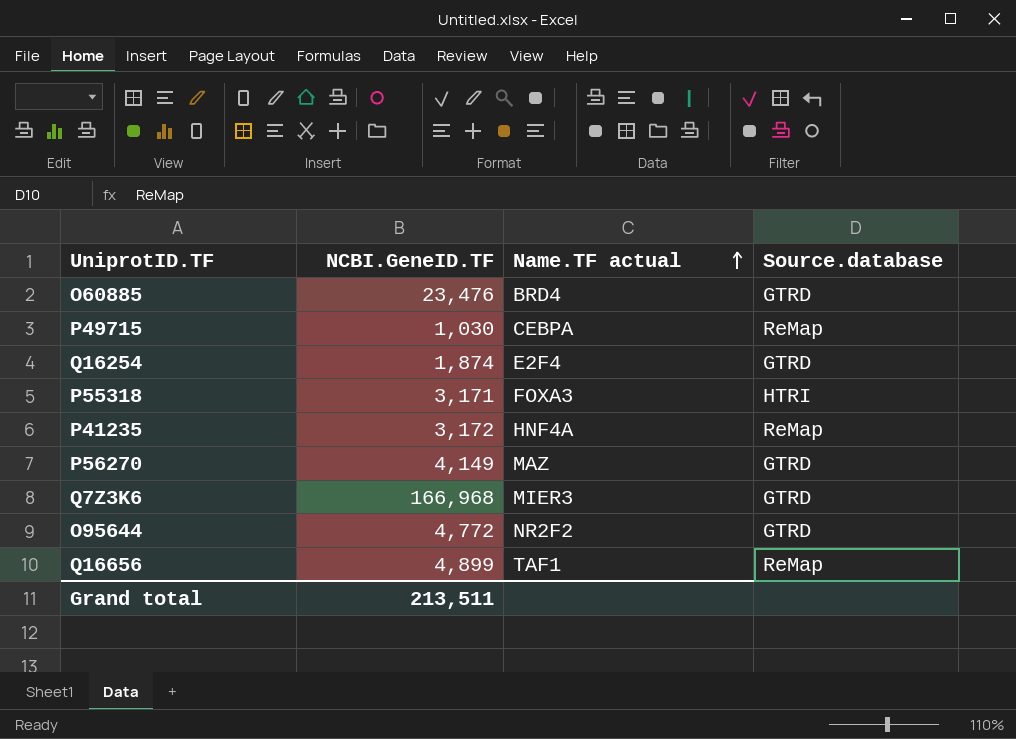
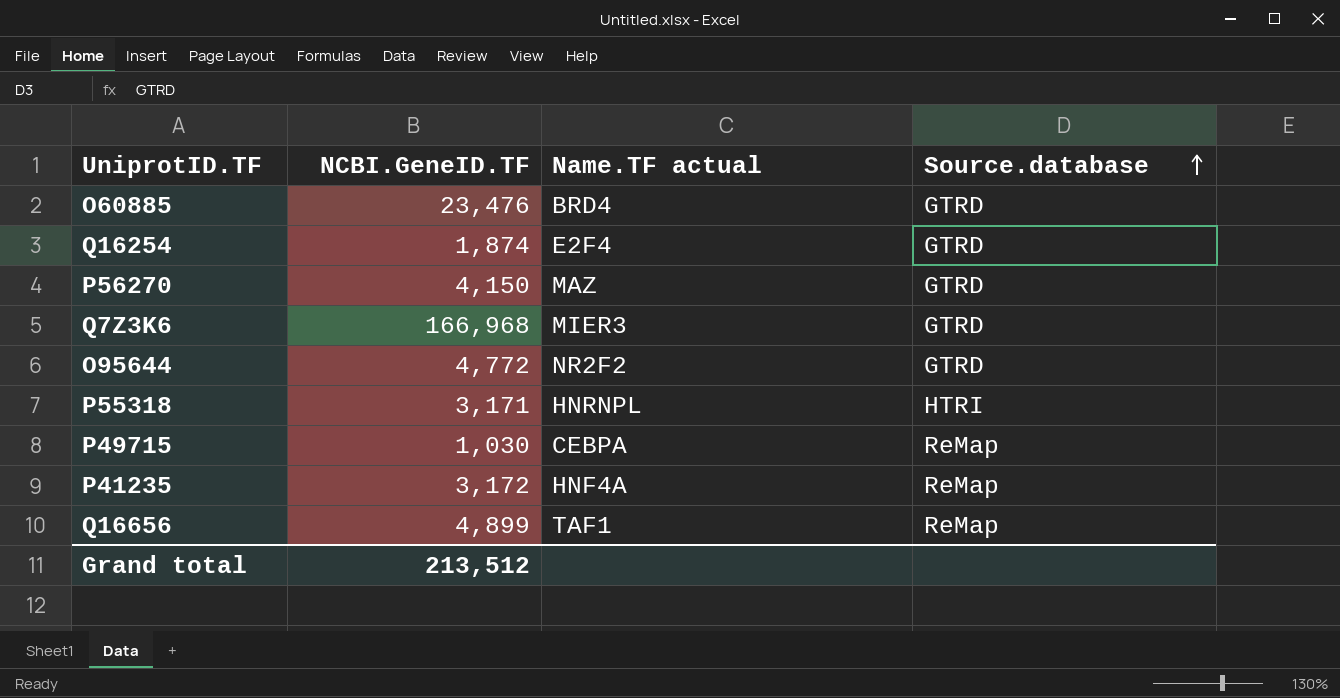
row order: Name.TF actual ascending -> Source.database ascending
P56270 | NCBI.GeneID.TF: 4,149 -> 4,150
P55318 | Name.TF actual: FOXA3 -> HNRNPL
Grand total | NCBI.GeneID.TF: 213,511 -> 213,512

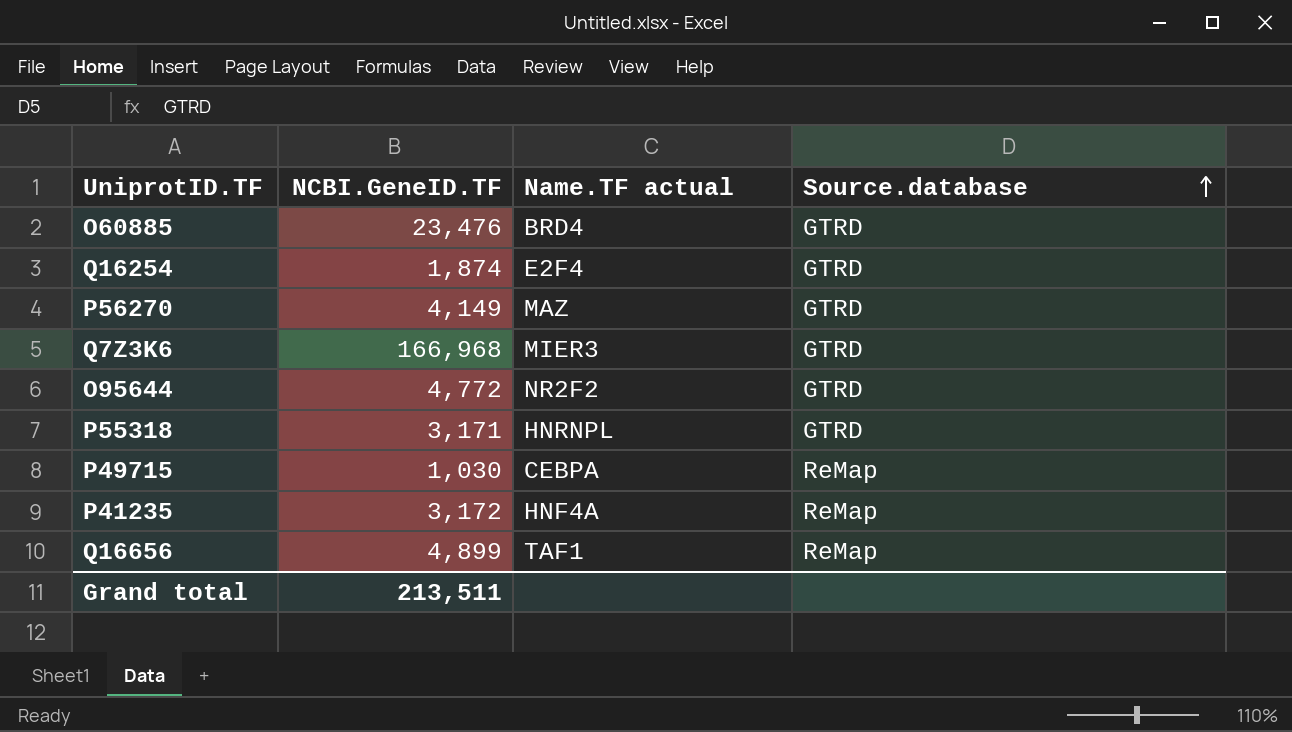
P56270 | NCBI.GeneID.TF: 4,150 -> 4,149
P55318 | Source.database: HTRI -> GTRD
Grand total | NCBI.GeneID.TF: 213,512 -> 213,511

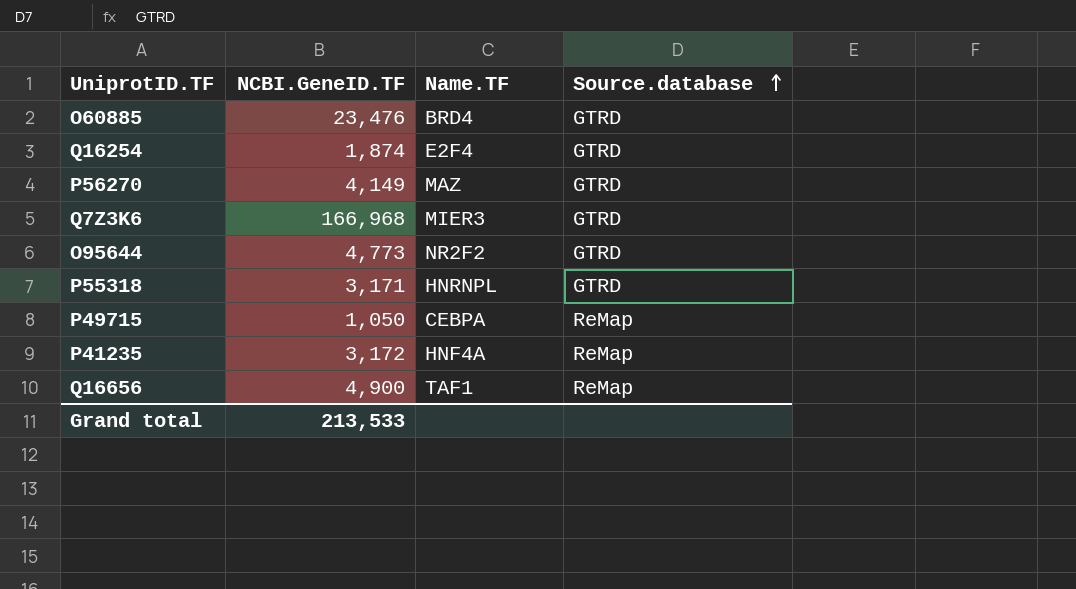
column name: Name.TF actual -> Name.TF
O95644 | NCBI.GeneID.TF: 4,772 -> 4,773
P49715 | NCBI.GeneID.TF: 1,030 -> 1,050
Q16656 | NCBI.GeneID.TF: 4,899 -> 4,900
Grand total | NCBI.GeneID.TF: 213,511 -> 213,533

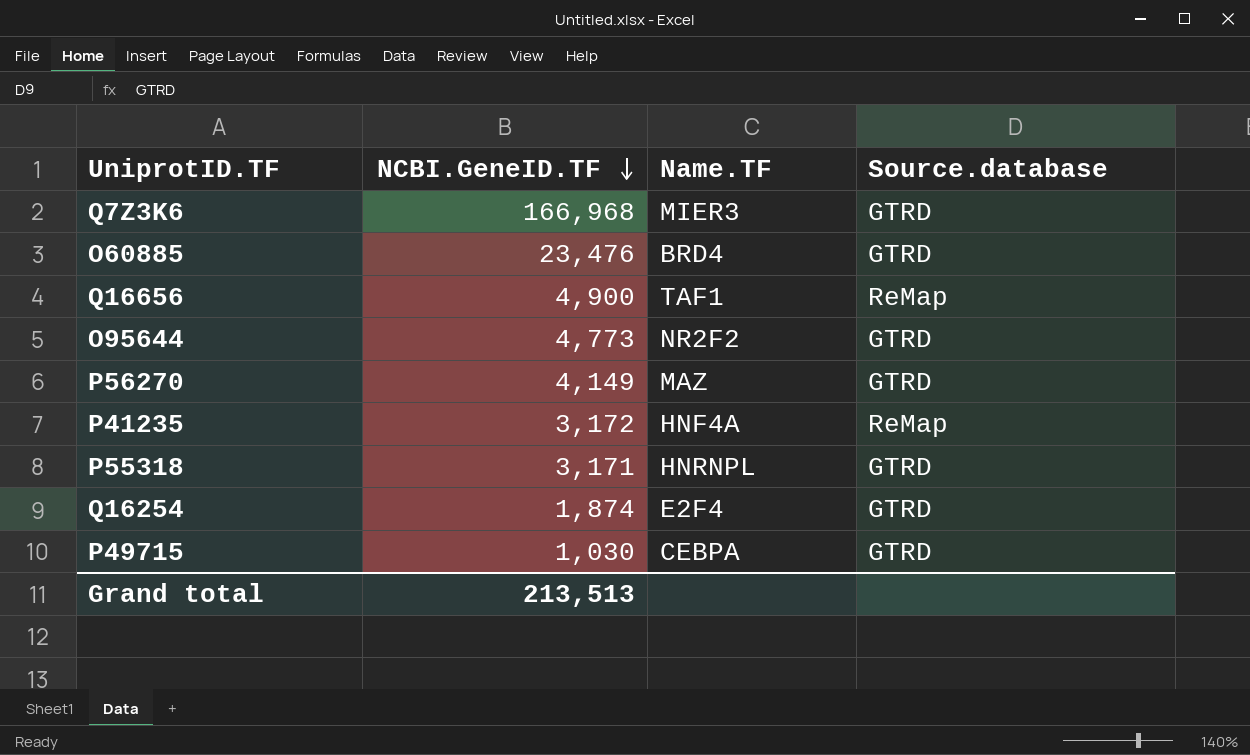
row order: Source.database ascending -> NCBI.GeneID.TF descending
P49715 | NCBI.GeneID.TF: 1,050 -> 1,030
P49715 | Source.database: ReMap -> GTRD
Grand total | NCBI.GeneID.TF: 213,533 -> 213,513

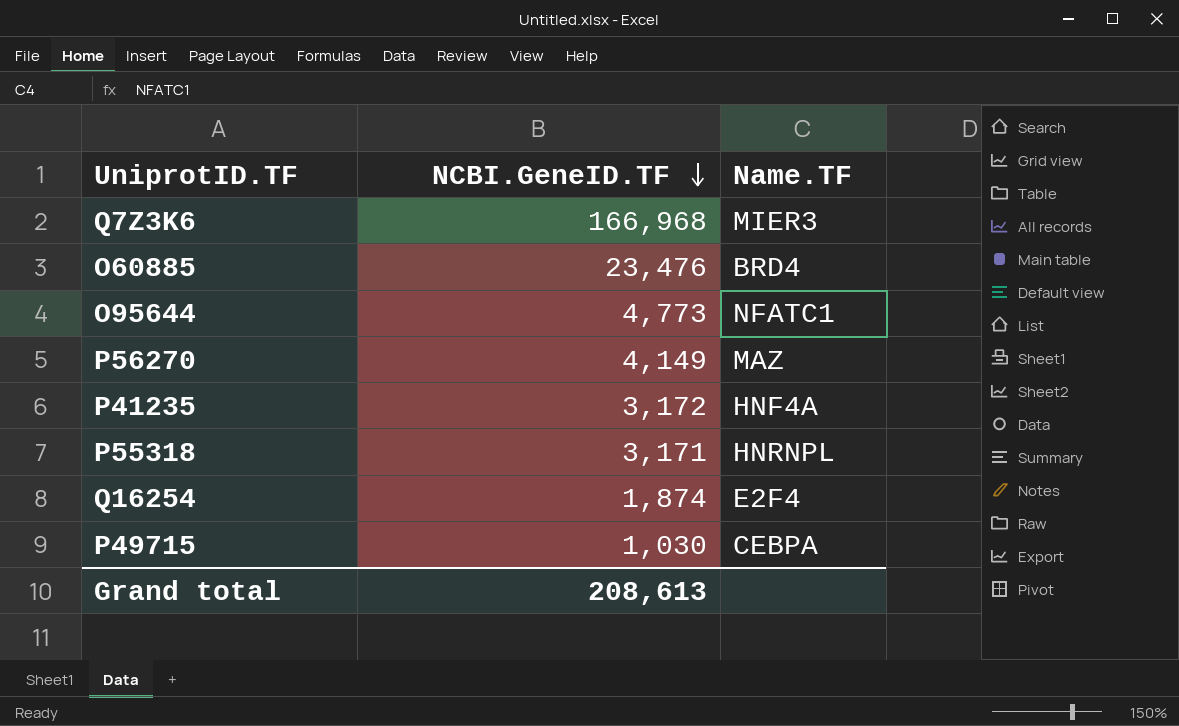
column Source.database | position: 4 -> none
row Q16656: 4,900 | TAF1 | ReMap -> none
O95644 | Name.TF: NR2F2 -> NFATC1
Grand total | NCBI.GeneID.TF: 213,513 -> 208,613

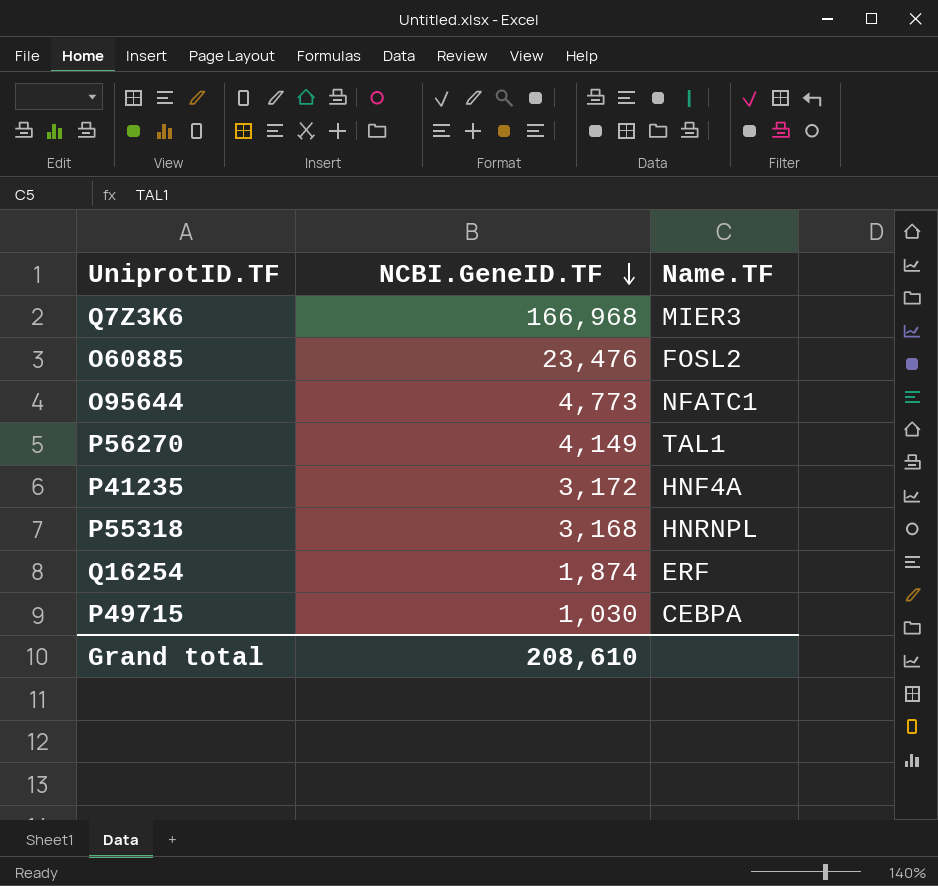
O60885 | Name.TF: BRD4 -> FOSL2
P56270 | Name.TF: MAZ -> TAL1
P55318 | NCBI.GeneID.TF: 3,171 -> 3,168
Q16254 | Name.TF: E2F4 -> ERF
Grand total | NCBI.GeneID.TF: 208,613 -> 208,610

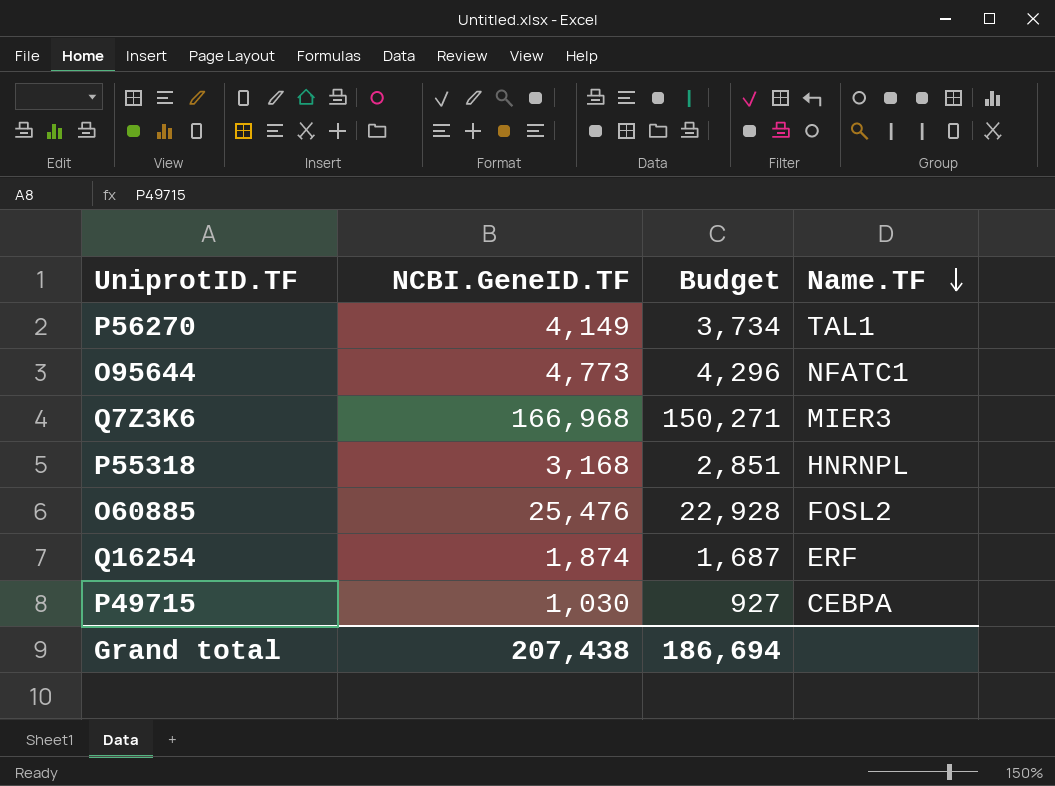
row order: NCBI.GeneID.TF descending -> Name.TF descending
column Budget | formula: none -> [NCBI.GeneID.TF] * 0.9
row P41235: 3,172 | HNF4A -> none
O60885 | NCBI.GeneID.TF: 23,476 -> 25,476
Grand total | NCBI.GeneID.TF: 208,610 -> 207,438

